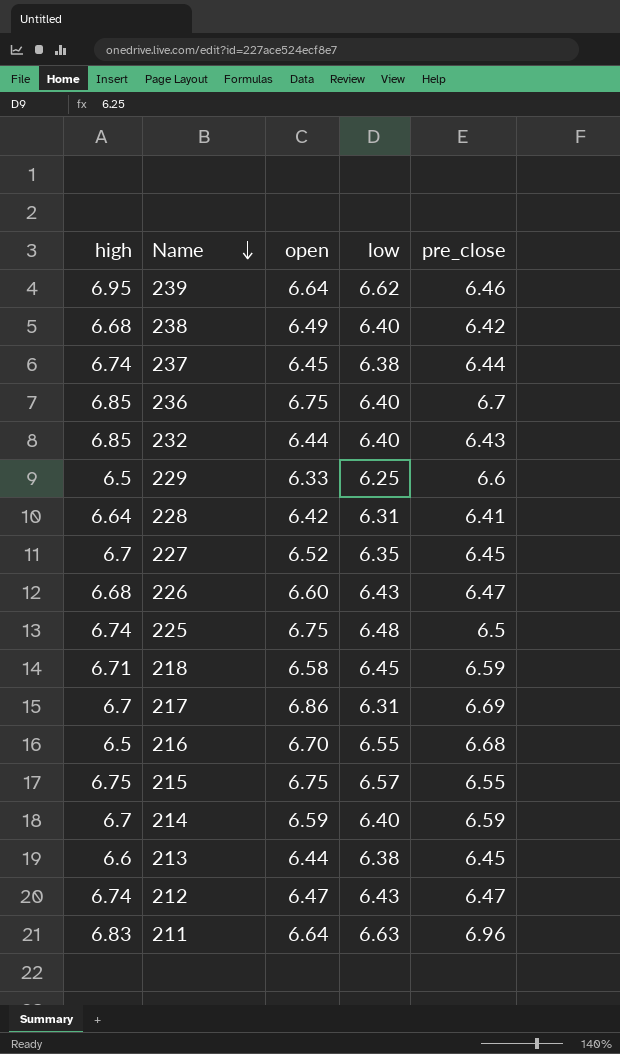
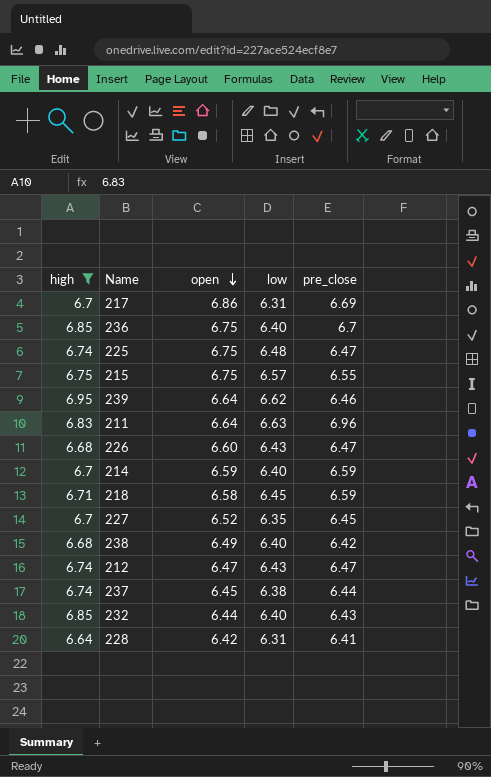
filter: none -> high >= 6.64
row order: Name descending -> open descending
225 | pre_close: 6.5 -> 6.47

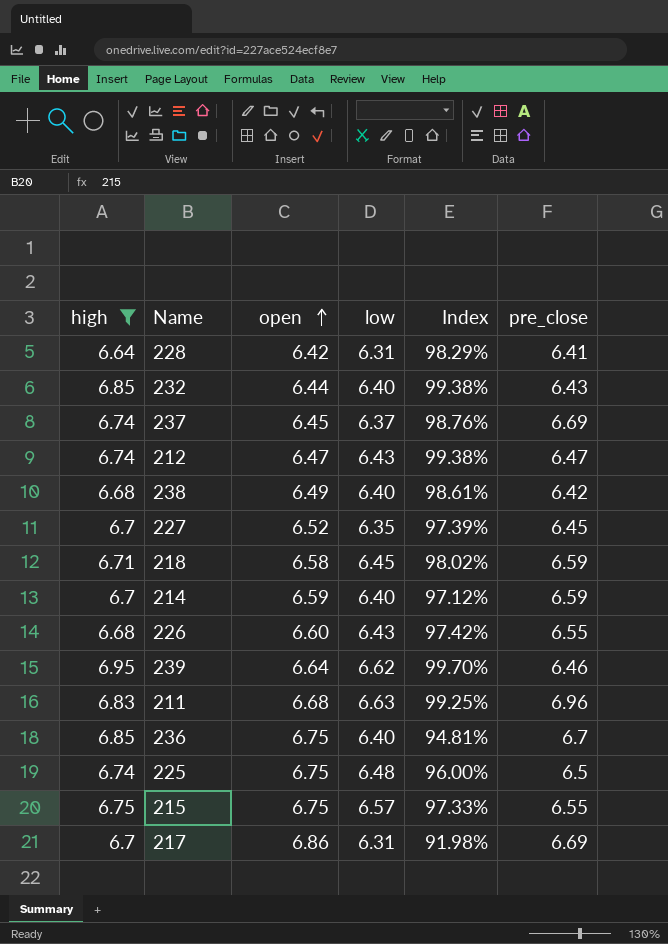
row order: open descending -> open ascending
column Index | formula: none -> [low] / [open]
237 | low: 6.38 -> 6.37
237 | pre_close: 6.44 -> 6.69
226 | pre_close: 6.47 -> 6.55
211 | open: 6.64 -> 6.68
225 | pre_close: 6.47 -> 6.5

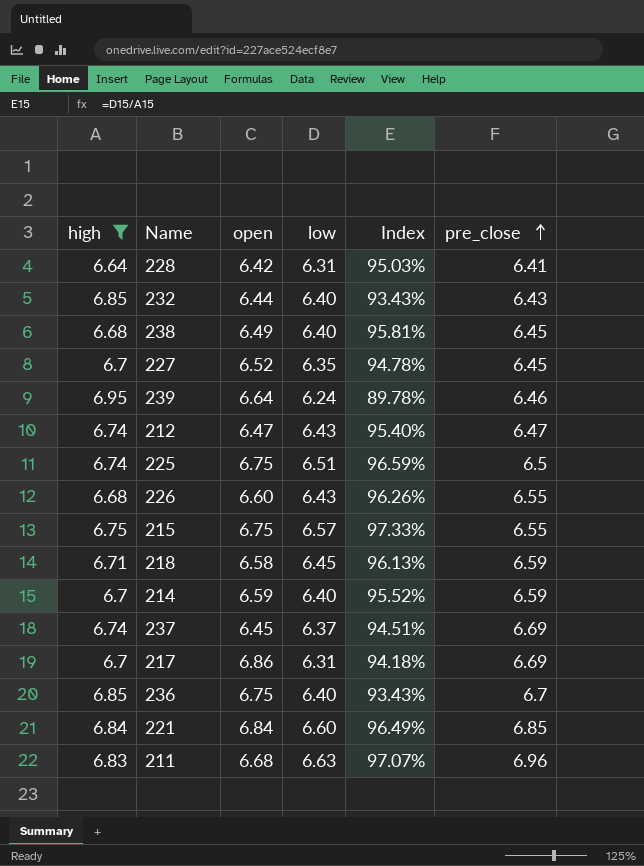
row order: open ascending -> pre_close ascending
column Index | formula: [low] / [open] -> [low] / [high]
238 | pre_close: 6.42 -> 6.45
239 | low: 6.62 -> 6.24
225 | low: 6.48 -> 6.51
row 221: none -> 6.84 | 6.84 | 6.60 | 96.49% | 6.85

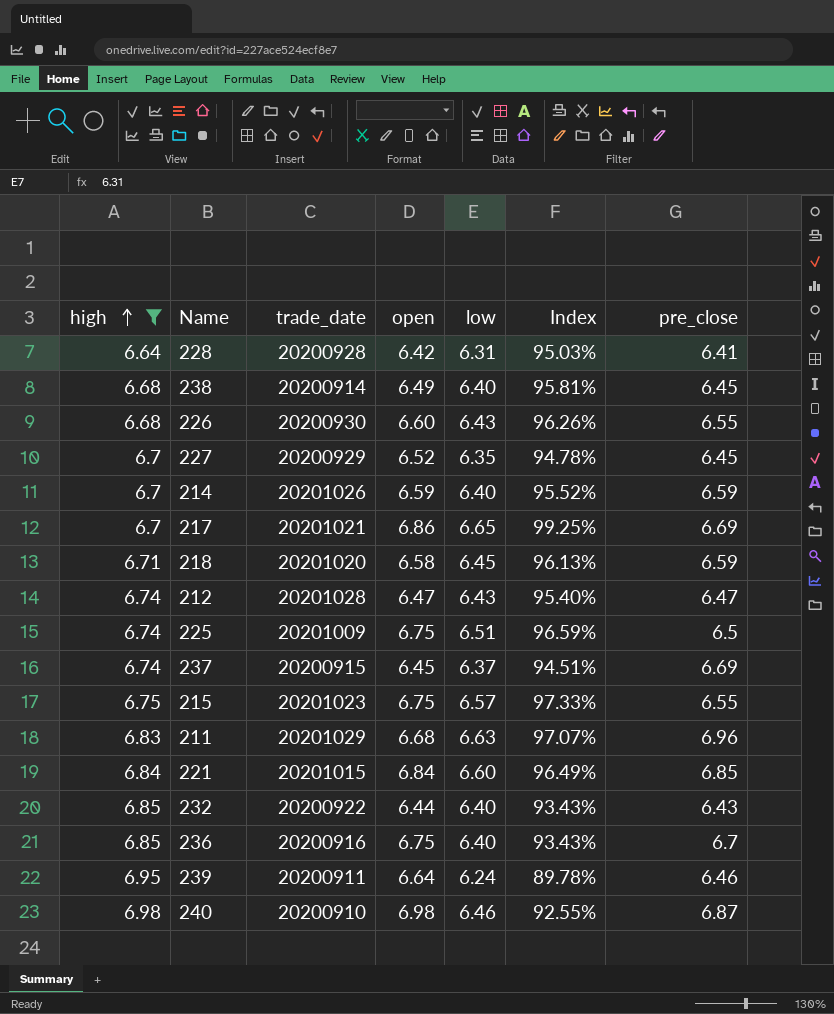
row order: pre_close ascending -> high ascending
column trade_date | position: none -> 3
217 | low: 6.31 -> 6.65
217 | Index: 94.18% -> 99.25%
row 240: none -> 6.98 | 20200910 | 6.98 | 6.46 | 92.55% | 6.87

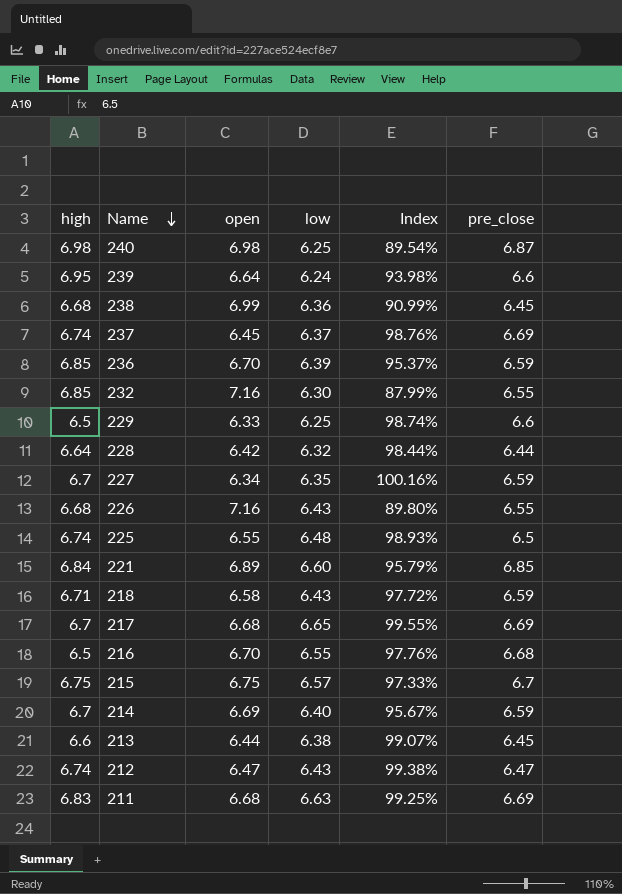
filter: high >= 6.64 -> none
row order: high ascending -> Name descending
column trade_date | position: 3 -> none
column Index | formula: [low] / [high] -> [low] / [open]
240 | low: 6.46 -> 6.25
239 | pre_close: 6.46 -> 6.6
238 | open: 6.49 -> 6.99
238 | low: 6.40 -> 6.36
236 | open: 6.75 -> 6.70
236 | low: 6.40 -> 6.39
236 | pre_close: 6.7 -> 6.59
232 | open: 6.44 -> 7.16
232 | low: 6.40 -> 6.30
232 | pre_close: 6.43 -> 6.55
228 | low: 6.31 -> 6.32
228 | pre_close: 6.41 -> 6.44
227 | open: 6.52 -> 6.34
227 | pre_close: 6.45 -> 6.59
226 | open: 6.60 -> 7.16
225 | open: 6.75 -> 6.55
225 | low: 6.51 -> 6.48
221 | open: 6.84 -> 6.89
218 | low: 6.45 -> 6.43
217 | open: 6.86 -> 6.68
215 | pre_close: 6.55 -> 6.7
214 | open: 6.59 -> 6.69
211 | pre_close: 6.96 -> 6.69

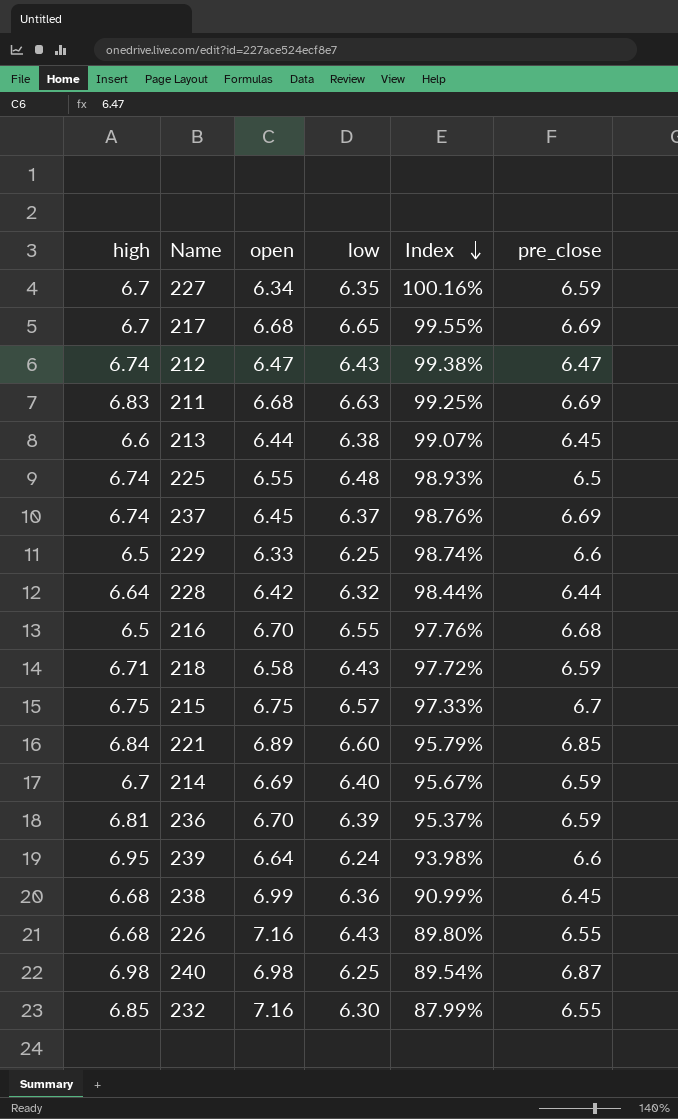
row order: Name descending -> Index descending
236 | high: 6.85 -> 6.81

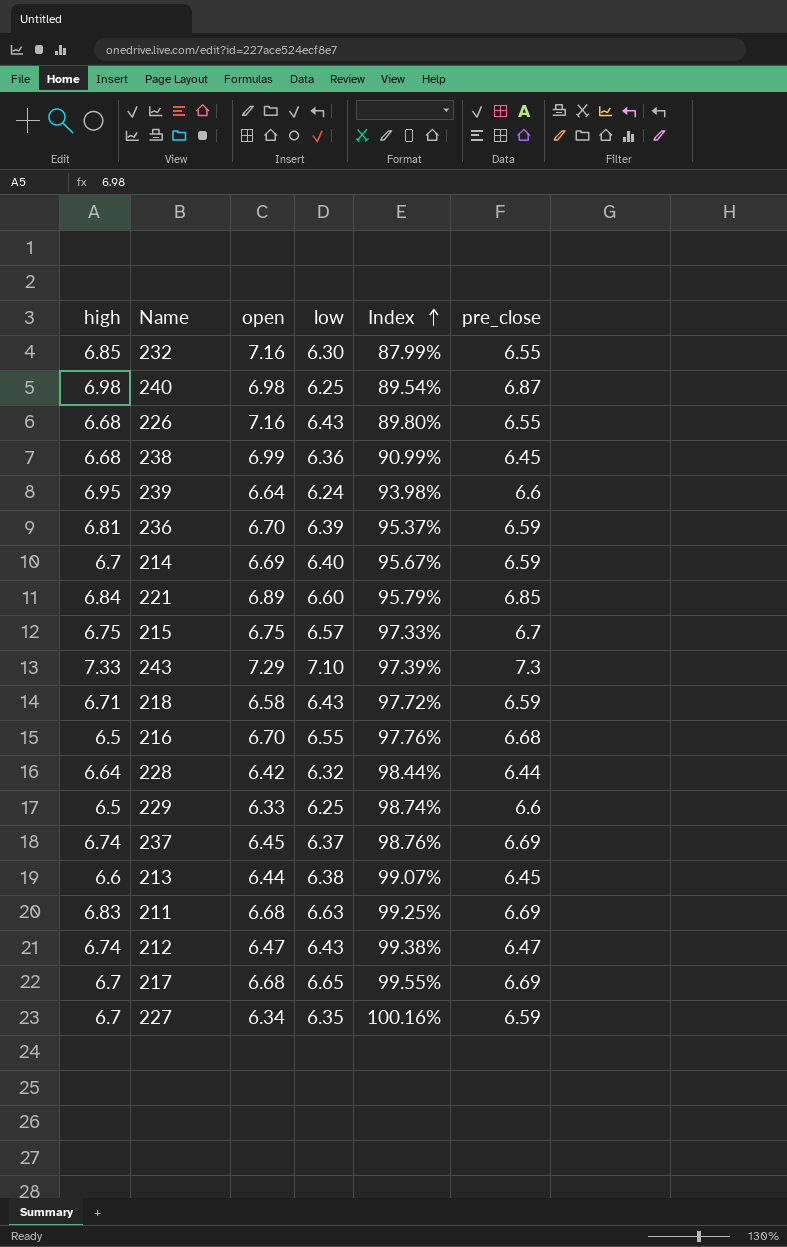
row order: Index descending -> Index ascending
row 225: 6.74 | 6.55 | 6.48 | 98.93% | 6.5 -> none
row 243: none -> 7.33 | 7.29 | 7.10 | 97.39% | 7.3

